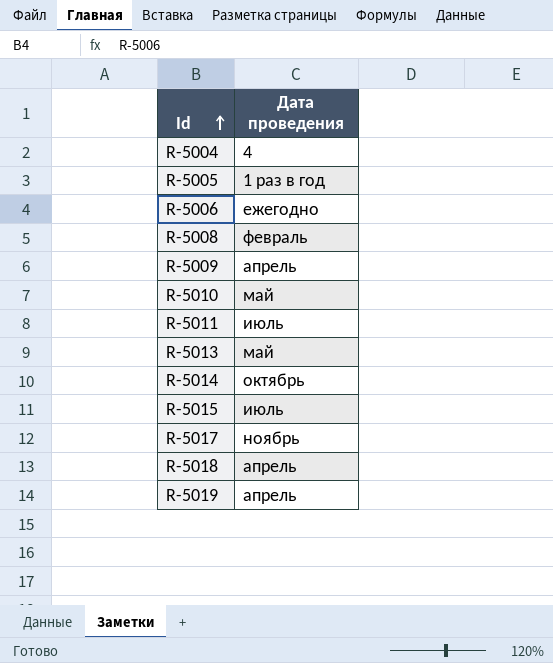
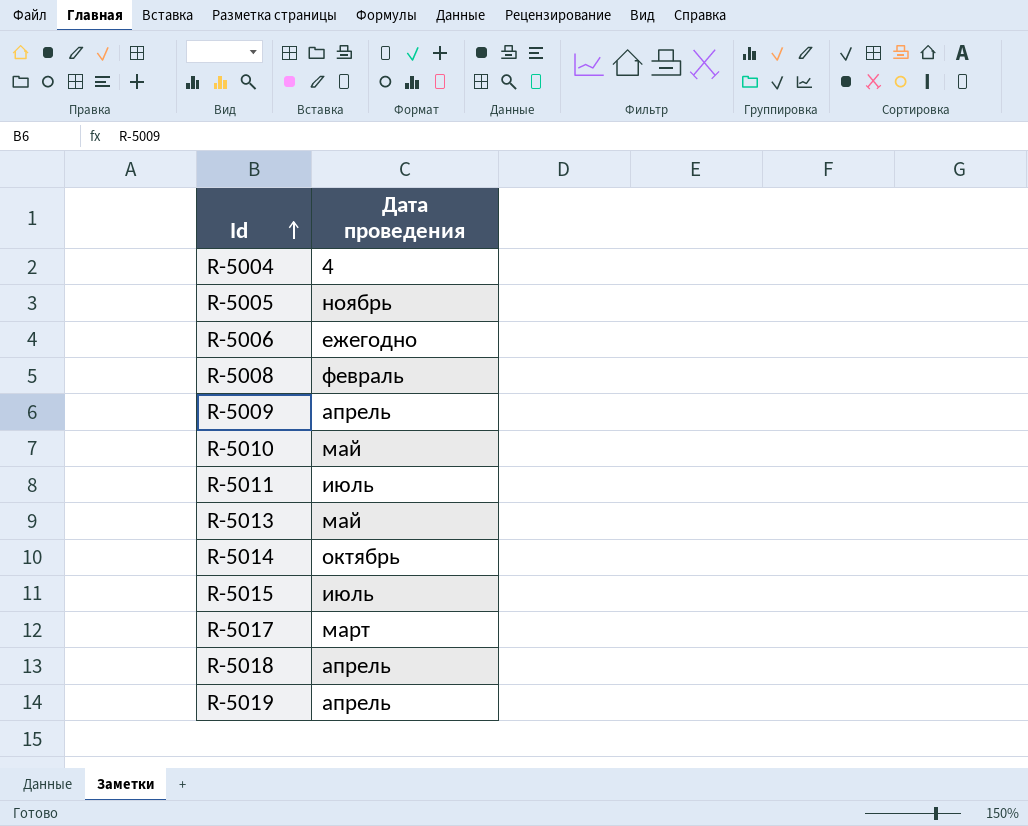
R-5005 | Дата проведения: 1 раз в год -> ноябрь
R-5017 | Дата проведения: ноябрь -> март

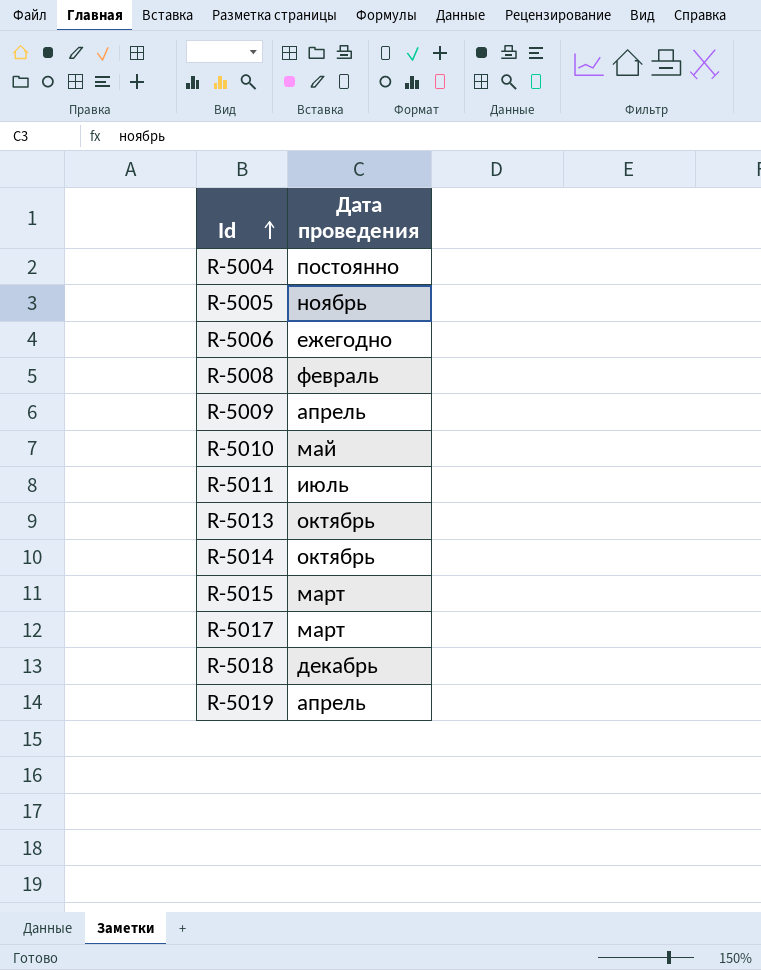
R-5004 | Дата проведения: 4 -> постоянно
R-5013 | Дата проведения: май -> октябрь
R-5015 | Дата проведения: июль -> март
R-5018 | Дата проведения: апрель -> декабрь

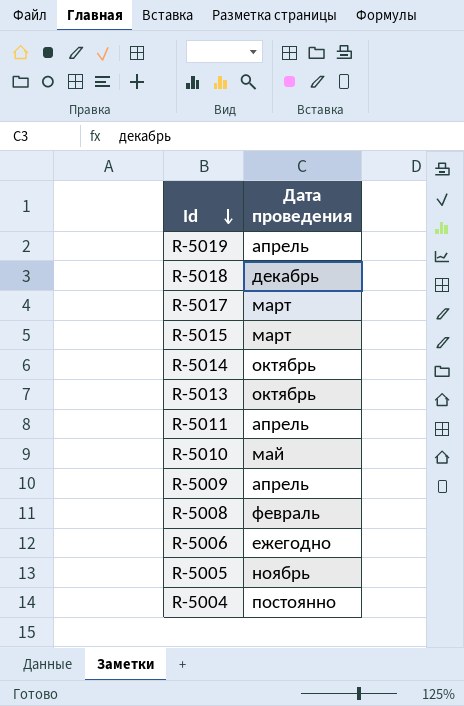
row order: Id ascending -> Id descending
R-5011 | Дата проведения: июль -> апрель

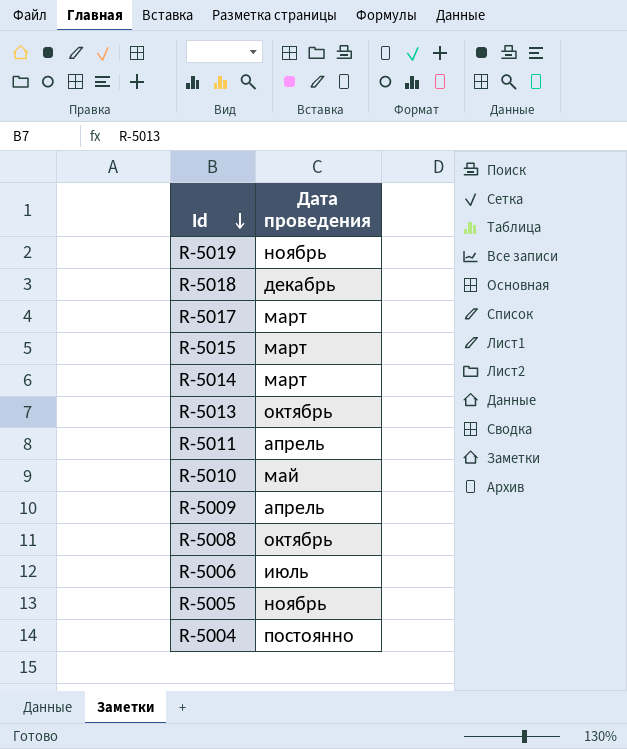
R-5019 | Дата проведения: апрель -> ноябрь
R-5014 | Дата проведения: октябрь -> март
R-5008 | Дата проведения: февраль -> октябрь
R-5006 | Дата проведения: ежегодно -> июль

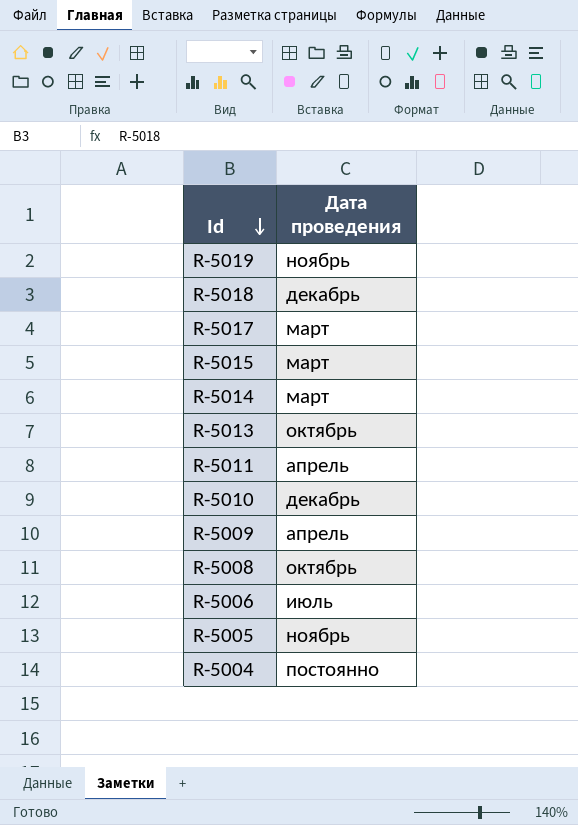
R-5010 | Дата проведения: май -> декабрь

